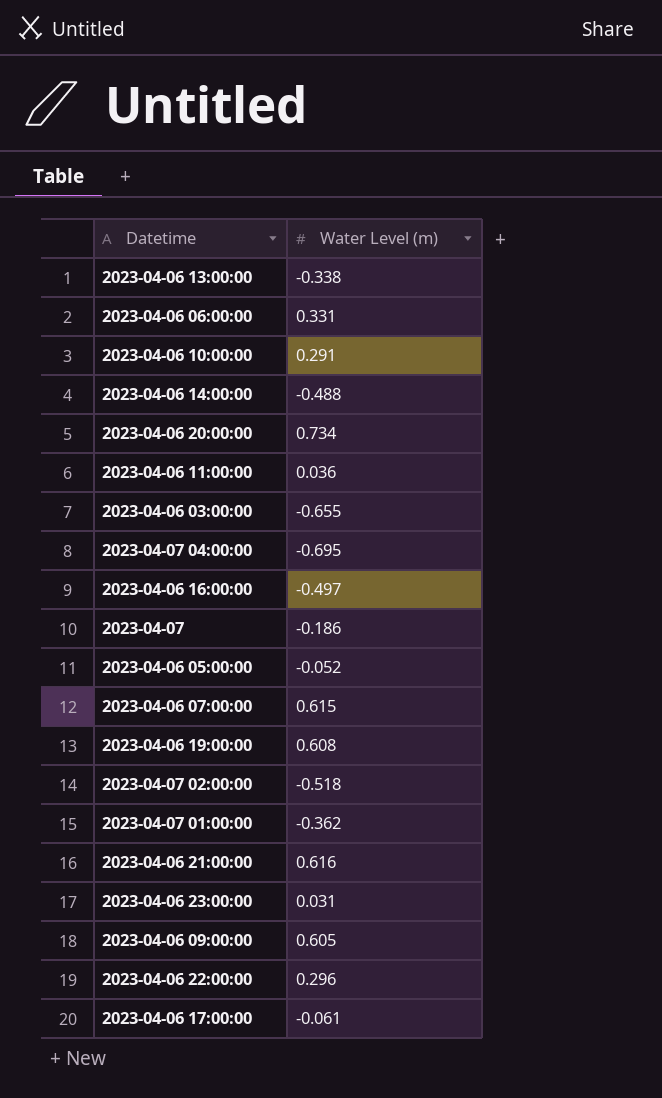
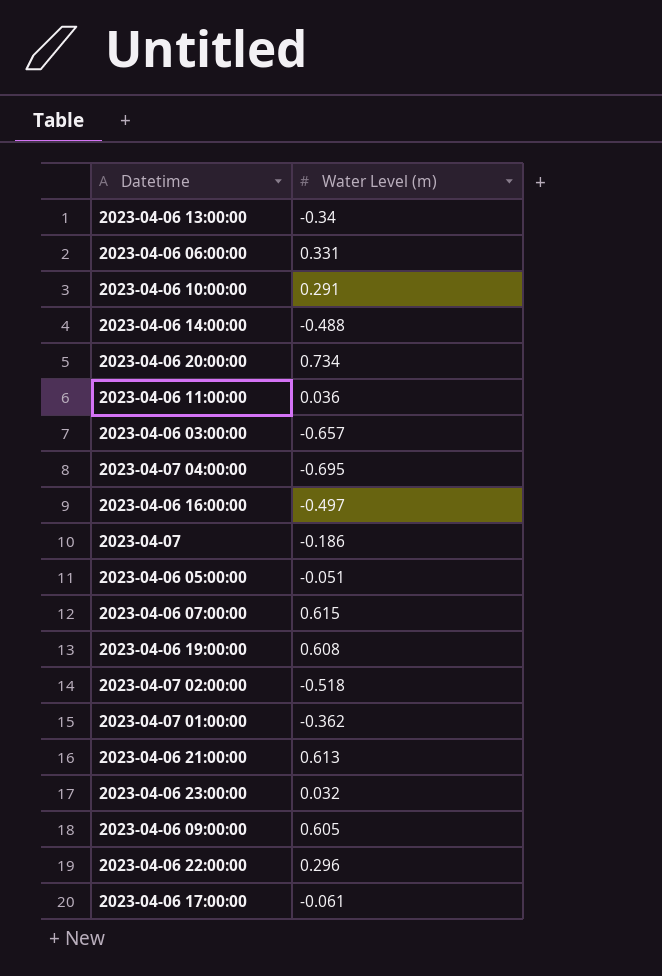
2023-04-06 13:00:00 | Water Level (m): -0.338 -> -0.34
2023-04-06 03:00:00 | Water Level (m): -0.655 -> -0.657
2023-04-06 05:00:00 | Water Level (m): -0.052 -> -0.051
2023-04-06 21:00:00 | Water Level (m): 0.616 -> 0.613
2023-04-06 23:00:00 | Water Level (m): 0.031 -> 0.032

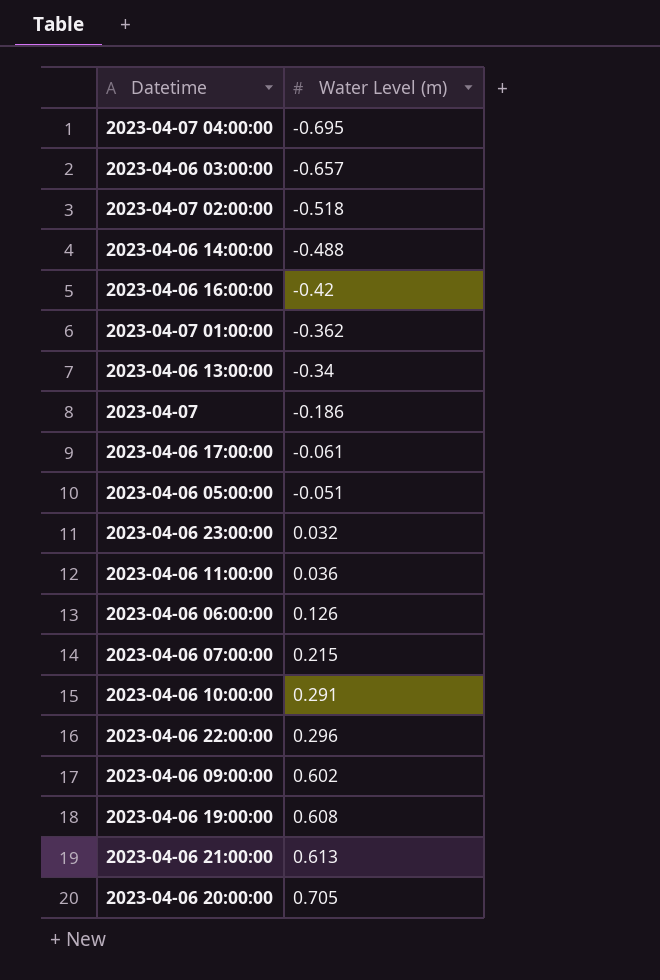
row order: none -> Water Level (m) ascending
2023-04-06 16:00:00 | Water Level (m): -0.497 -> -0.42
2023-04-06 06:00:00 | Water Level (m): 0.331 -> 0.126
2023-04-06 07:00:00 | Water Level (m): 0.615 -> 0.215
2023-04-06 09:00:00 | Water Level (m): 0.605 -> 0.602
2023-04-06 20:00:00 | Water Level (m): 0.734 -> 0.705

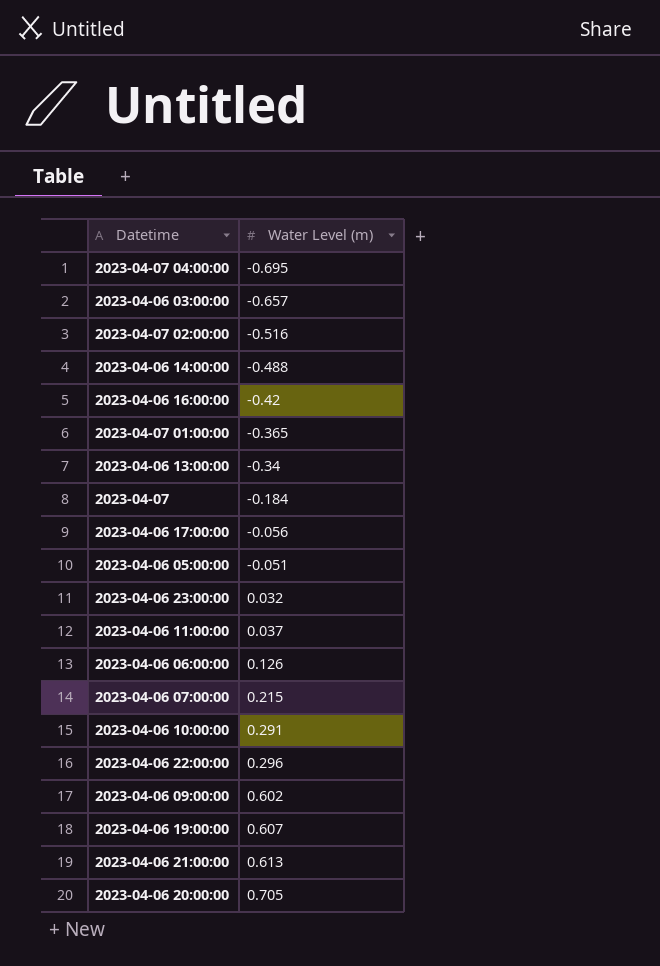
2023-04-07 02:00:00 | Water Level (m): -0.518 -> -0.516
2023-04-07 01:00:00 | Water Level (m): -0.362 -> -0.365
2023-04-07 | Water Level (m): -0.186 -> -0.184
2023-04-06 17:00:00 | Water Level (m): -0.061 -> -0.056
2023-04-06 11:00:00 | Water Level (m): 0.036 -> 0.037
2023-04-06 19:00:00 | Water Level (m): 0.608 -> 0.607

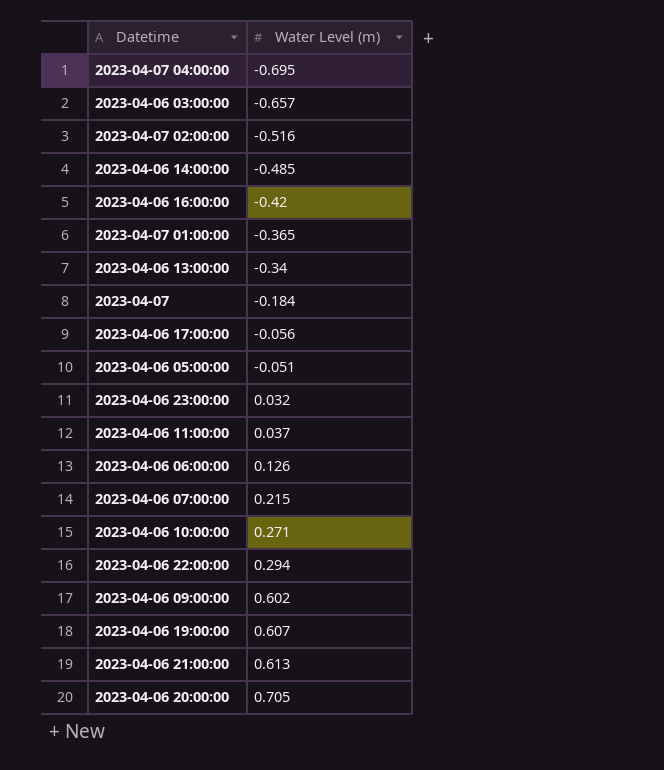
2023-04-06 14:00:00 | Water Level (m): -0.488 -> -0.485
2023-04-06 10:00:00 | Water Level (m): 0.291 -> 0.271
2023-04-06 22:00:00 | Water Level (m): 0.296 -> 0.294

